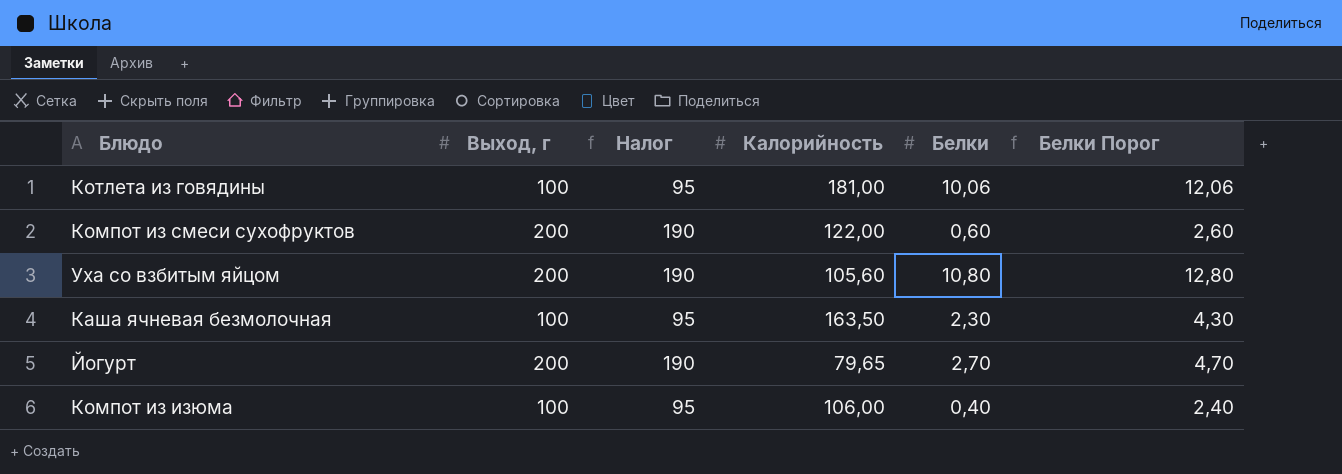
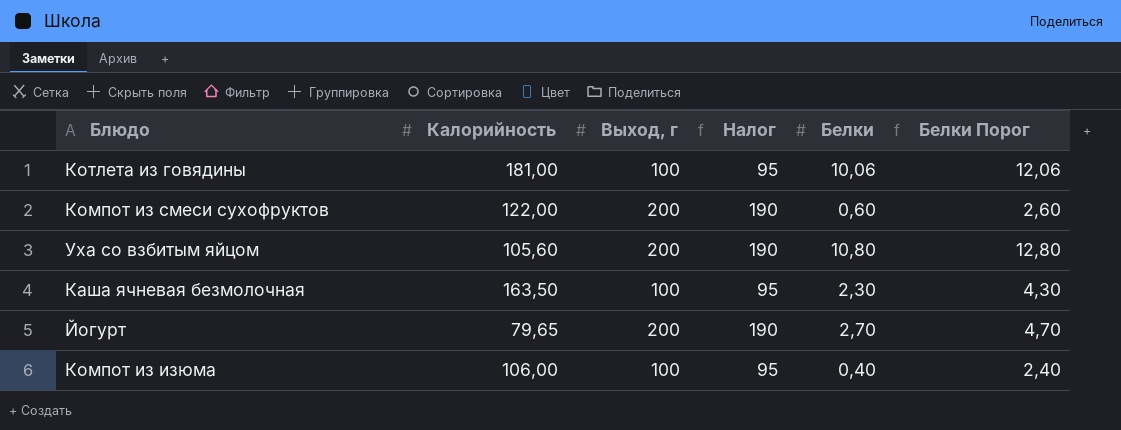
column Калорийность | position: 4 -> 2

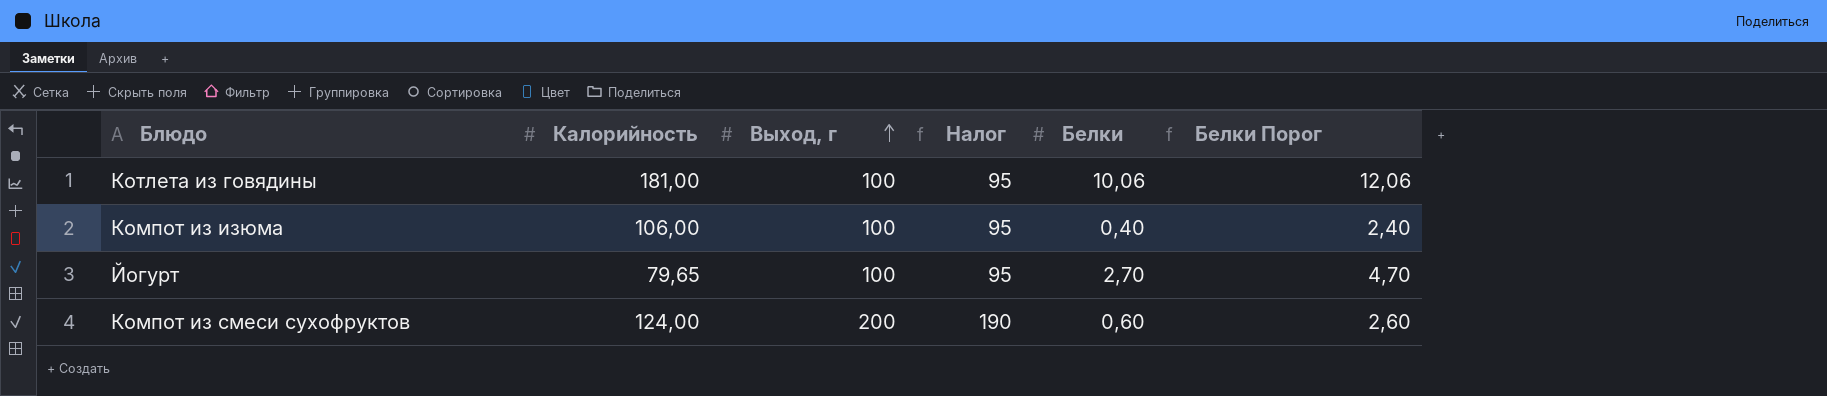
row order: none -> Выход, г ascending
row Уха со взбитым яйцом: 105,60 | 200 | 190 | 10,80 | 12,80 -> none
row Каша ячневая безмолочная: 163,50 | 100 | 95 | 2,30 | 4,30 -> none
Йогурт | Выход, г: 200 -> 100
Йогурт | Налог: 190 -> 95
Компот из смеси сухофруктов | Калорийность: 122,00 -> 124,00

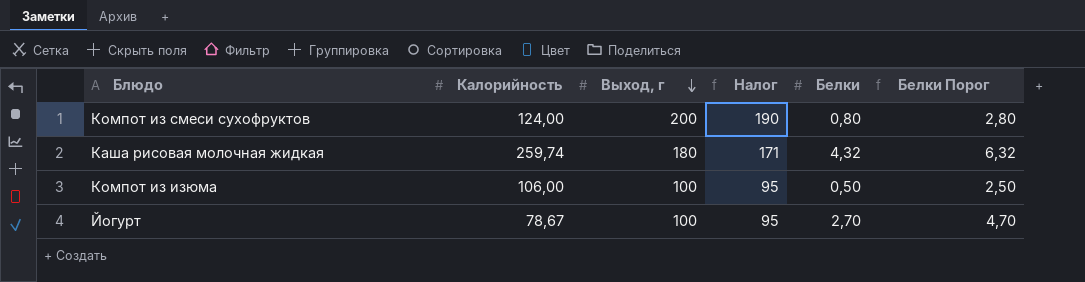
row order: Выход, г ascending -> Выход, г descending
row Котлета из говядины: 181,00 | 100 | 95 | 10,06 | 12,06 -> none
Компот из смеси сухофруктов | Белки: 0,60 -> 0,80
Компот из смеси сухофруктов | Белки Порог: 2,60 -> 2,80
row Каша рисовая молочная жидкая: none -> 259,74 | 180 | 171 | 4,32 | 6,32
Компот из изюма | Белки: 0,40 -> 0,50
Компот из изюма | Белки Порог: 2,40 -> 2,50
Йогурт | Калорийность: 79,65 -> 78,67

